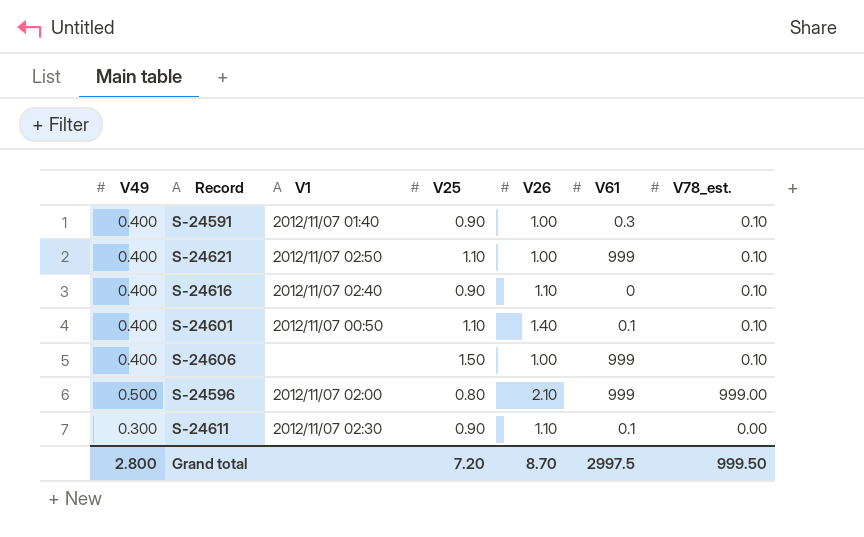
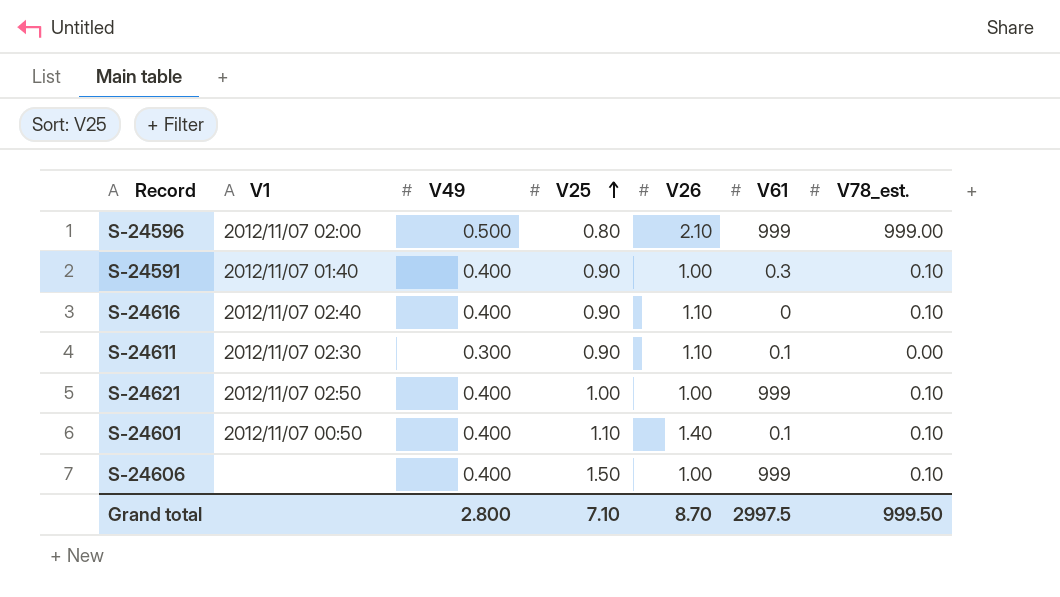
row order: none -> V25 ascending
column V49 | position: 1 -> 3
S-24621 | V25: 1.10 -> 1.00
Grand total | V25: 7.20 -> 7.10

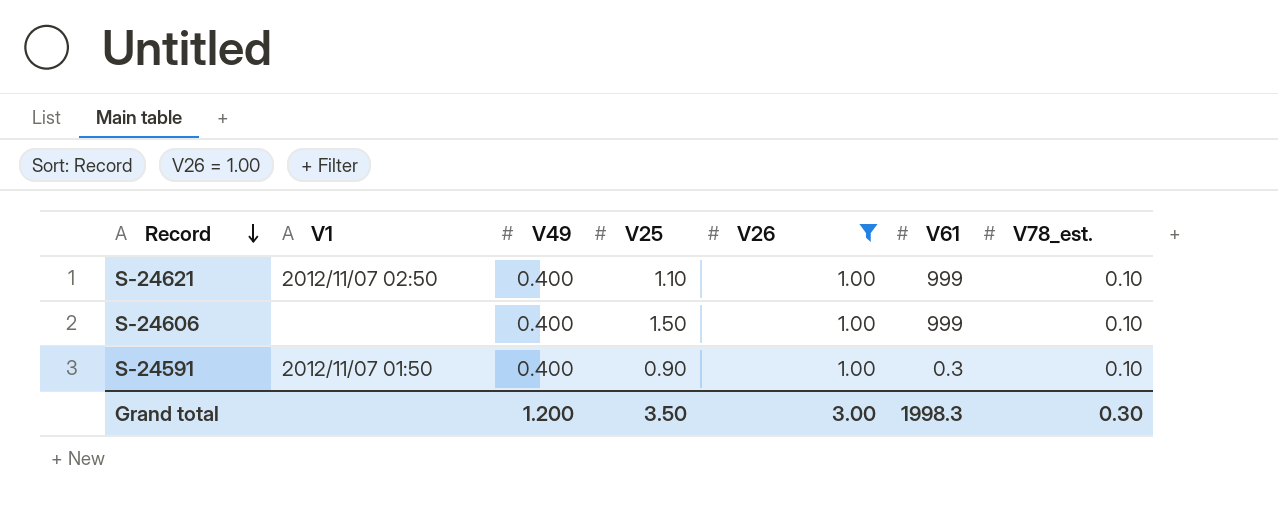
filter: none -> V26 = 1.00
row order: V25 ascending -> Record descending
S-24621 | V25: 1.00 -> 1.10
S-24591 | V1: 2012/11/07 01:40 -> 2012/11/07 01:50
Grand total | V49: 2.800 -> 1.200
Grand total | V25: 7.10 -> 3.50
Grand total | V26: 8.70 -> 3.00
Grand total | V61: 2997.5 -> 1998.3
Grand total | V78_est.: 999.50 -> 0.30

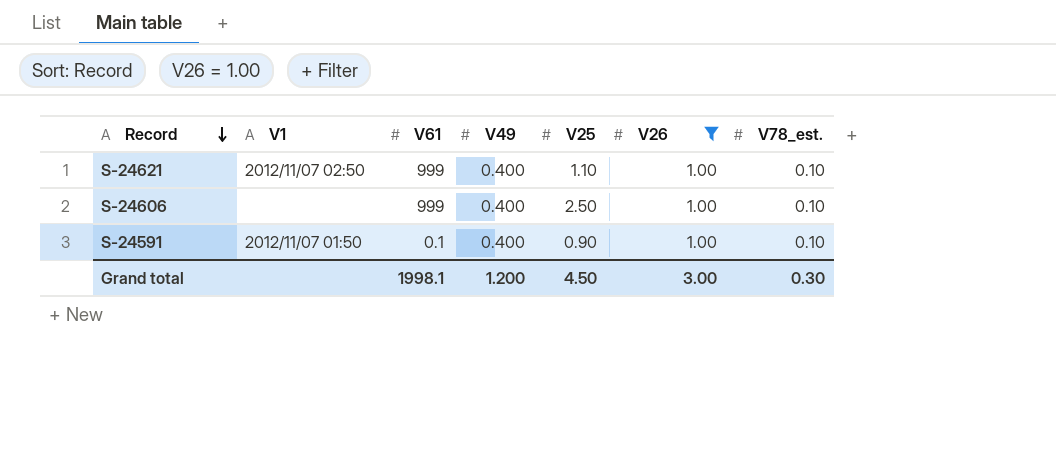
column V61 | position: 6 -> 3
S-24606 | V25: 1.50 -> 2.50
S-24591 | V61: 0.3 -> 0.1
Grand total | V61: 1998.3 -> 1998.1
Grand total | V25: 3.50 -> 4.50

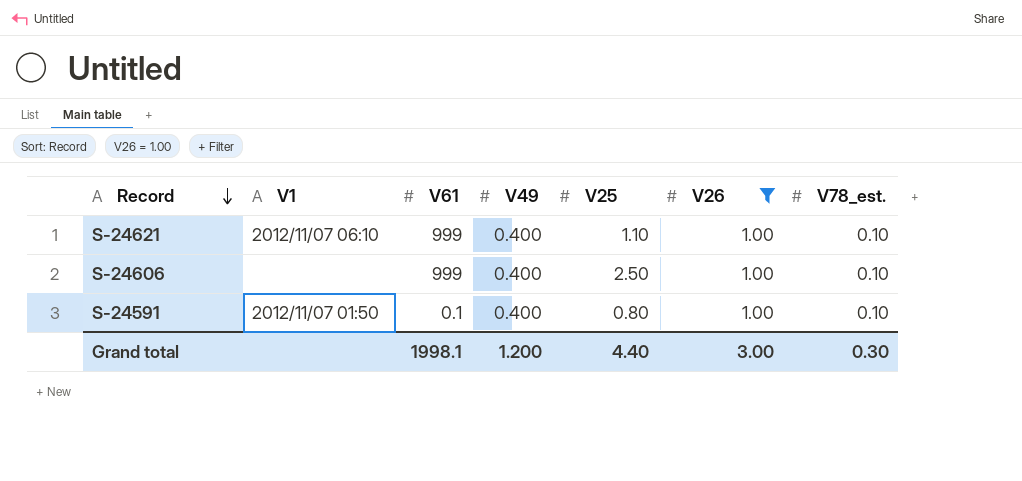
S-24621 | V1: 2012/11/07 02:50 -> 2012/11/07 06:10
S-24591 | V25: 0.90 -> 0.80
Grand total | V25: 4.50 -> 4.40

